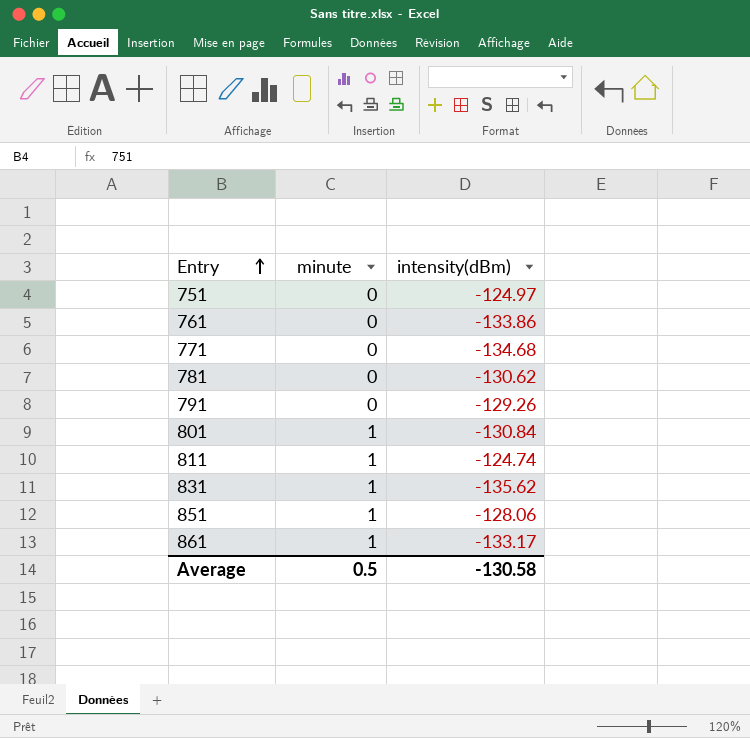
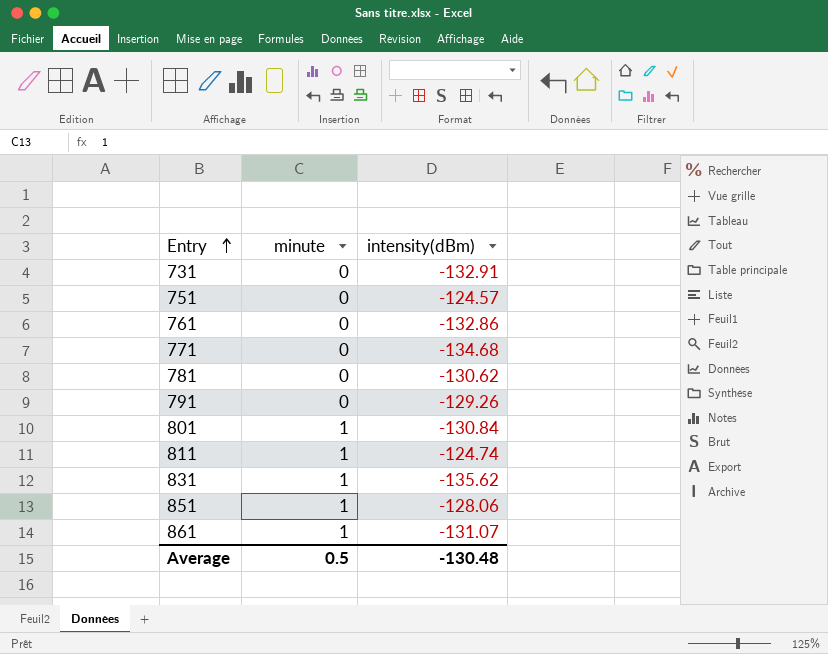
row 731: none -> 0 | -132.91
751 | intensity(dBm): -124.97 -> -124.57
761 | intensity(dBm): -133.86 -> -132.86
861 | intensity(dBm): -133.17 -> -131.07
Average | intensity(dBm): -130.58 -> -130.48

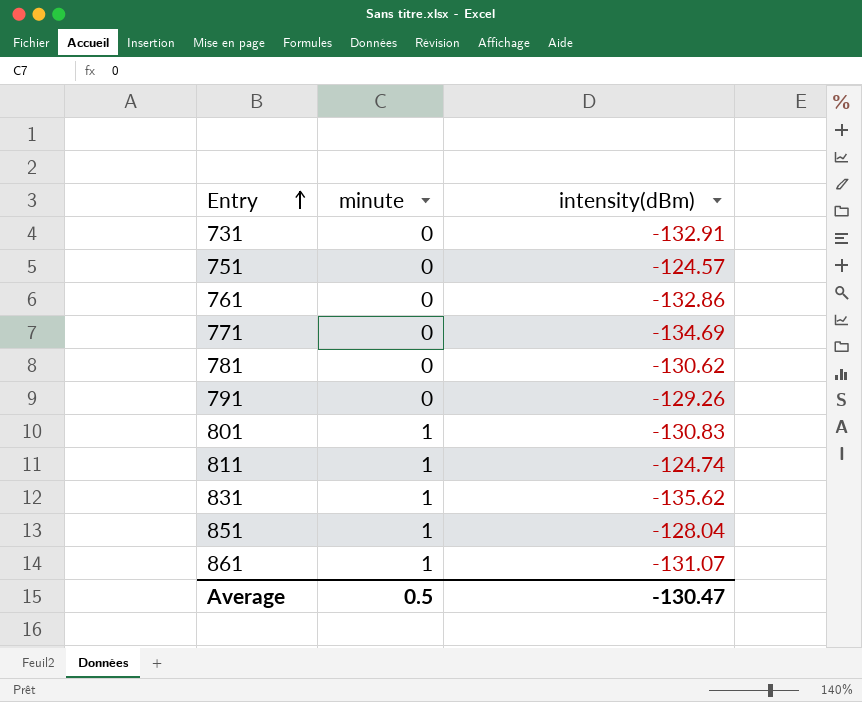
771 | intensity(dBm): -134.68 -> -134.69
801 | intensity(dBm): -130.84 -> -130.83
851 | intensity(dBm): -128.06 -> -128.04
Average | intensity(dBm): -130.48 -> -130.47

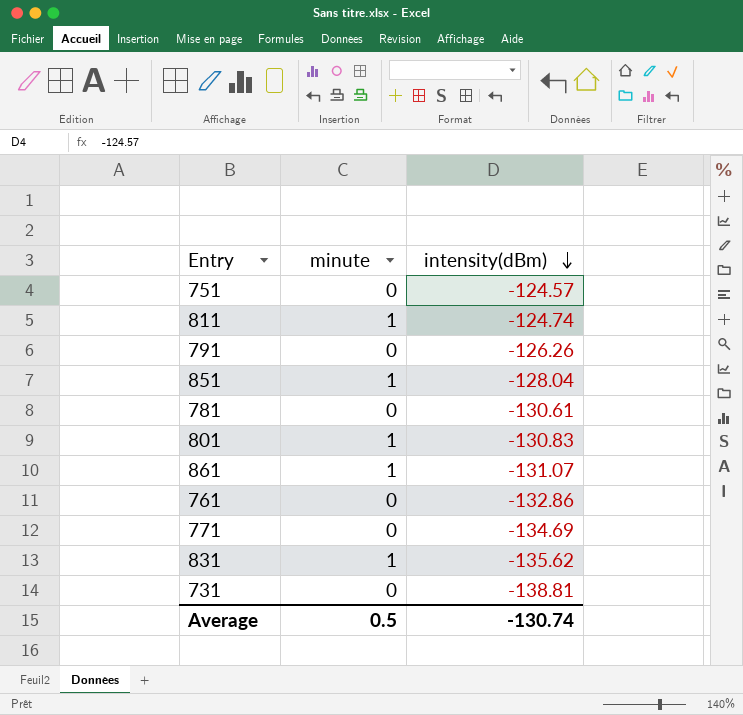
row order: Entry ascending -> intensity(dBm) descending
791 | intensity(dBm): -129.26 -> -126.26
781 | intensity(dBm): -130.62 -> -130.61
731 | intensity(dBm): -132.91 -> -138.81
Average | intensity(dBm): -130.47 -> -130.74

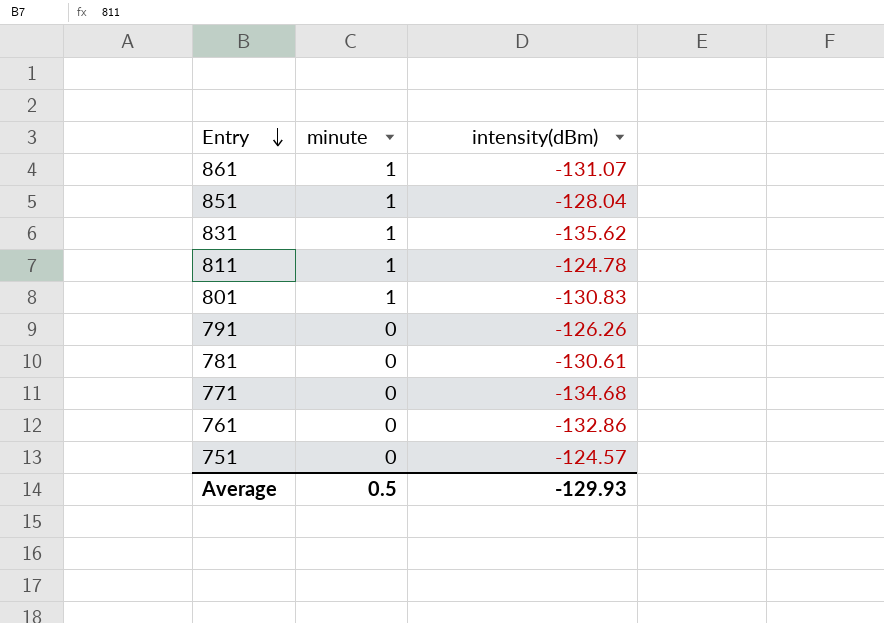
row order: intensity(dBm) descending -> Entry descending
row 731: 0 | -138.81 -> none
811 | intensity(dBm): -124.74 -> -124.78
771 | intensity(dBm): -134.69 -> -134.68
Average | intensity(dBm): -130.74 -> -129.93

